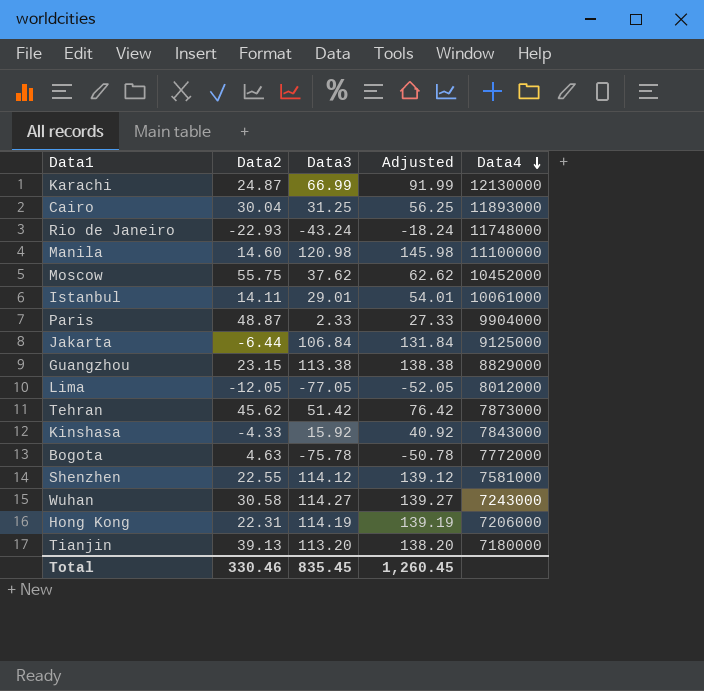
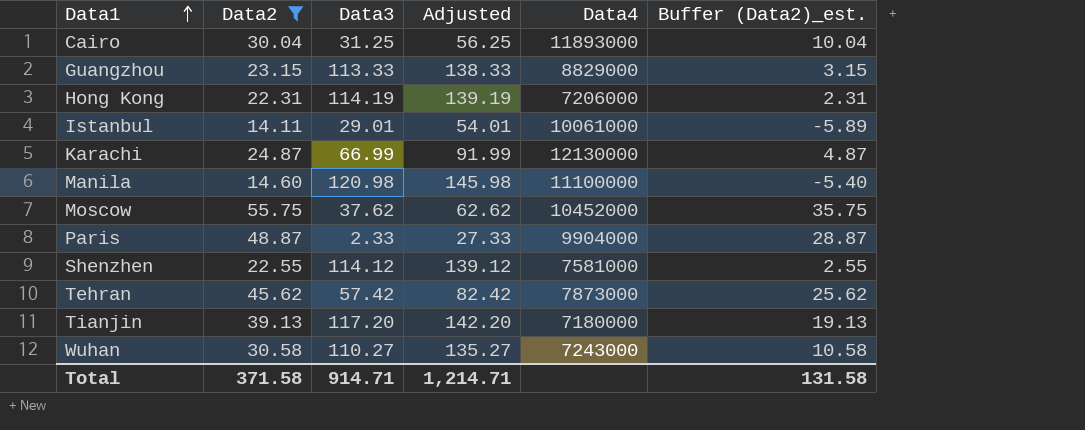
filter: none -> Data2 >= 14.11
row order: Data4 descending -> Data1 ascending
column Buffer (Data2)_est. | formula: none -> [Data2] - 20
Guangzhou | Data3: 113.38 -> 113.33
Guangzhou | Adjusted: 138.38 -> 138.33
Tehran | Data3: 51.42 -> 57.42
Tehran | Adjusted: 76.42 -> 82.42
Tianjin | Data3: 113.20 -> 117.20
Tianjin | Adjusted: 138.20 -> 142.20
Wuhan | Data3: 114.27 -> 110.27
Wuhan | Adjusted: 139.27 -> 135.27
Total | Data2: 330.46 -> 371.58
Total | Data3: 835.45 -> 914.71
Total | Adjusted: 1,260.45 -> 1,214.71

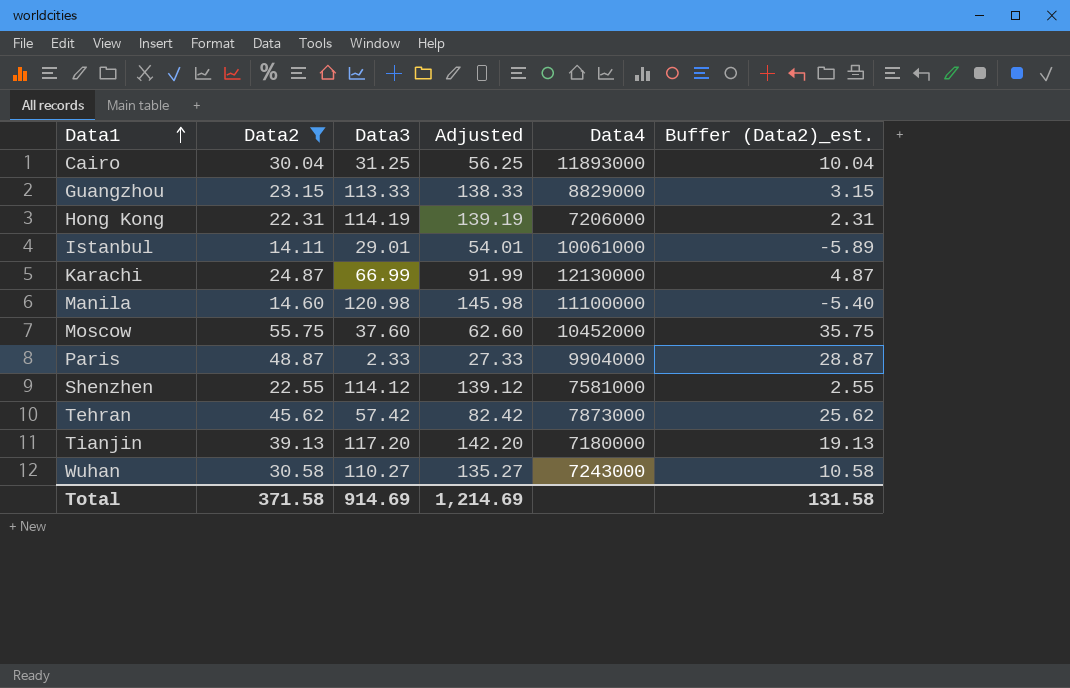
Moscow | Data3: 37.62 -> 37.60
Moscow | Adjusted: 62.62 -> 62.60
Total | Data3: 914.71 -> 914.69
Total | Adjusted: 1,214.71 -> 1,214.69

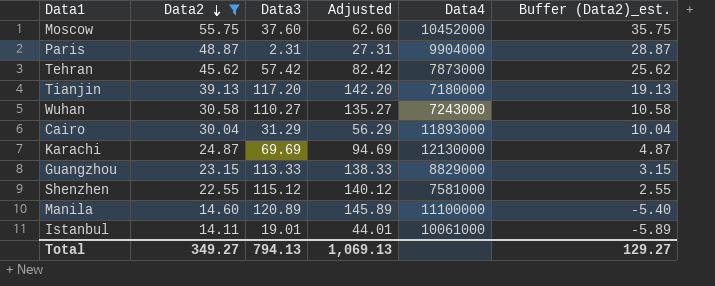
row order: Data1 ascending -> Data2 descending
row Hong Kong: 22.31 | 114.19 | 139.19 | 7206000 | 2.31 -> none
Paris | Data3: 2.33 -> 2.31
Paris | Adjusted: 27.33 -> 27.31
Cairo | Data3: 31.25 -> 31.29
Cairo | Adjusted: 56.25 -> 56.29
Karachi | Data3: 66.99 -> 69.69
Karachi | Adjusted: 91.99 -> 94.69
Shenzhen | Data3: 114.12 -> 115.12
Shenzhen | Adjusted: 139.12 -> 140.12
Manila | Data3: 120.98 -> 120.89
Manila | Adjusted: 145.98 -> 145.89
Istanbul | Data3: 29.01 -> 19.01
Istanbul | Adjusted: 54.01 -> 44.01
Total | Data2: 371.58 -> 349.27
Total | Data3: 914.69 -> 794.13
Total | Adjusted: 1,214.69 -> 1,069.13
Total | Buffer (Data2)_est.: 131.58 -> 129.27

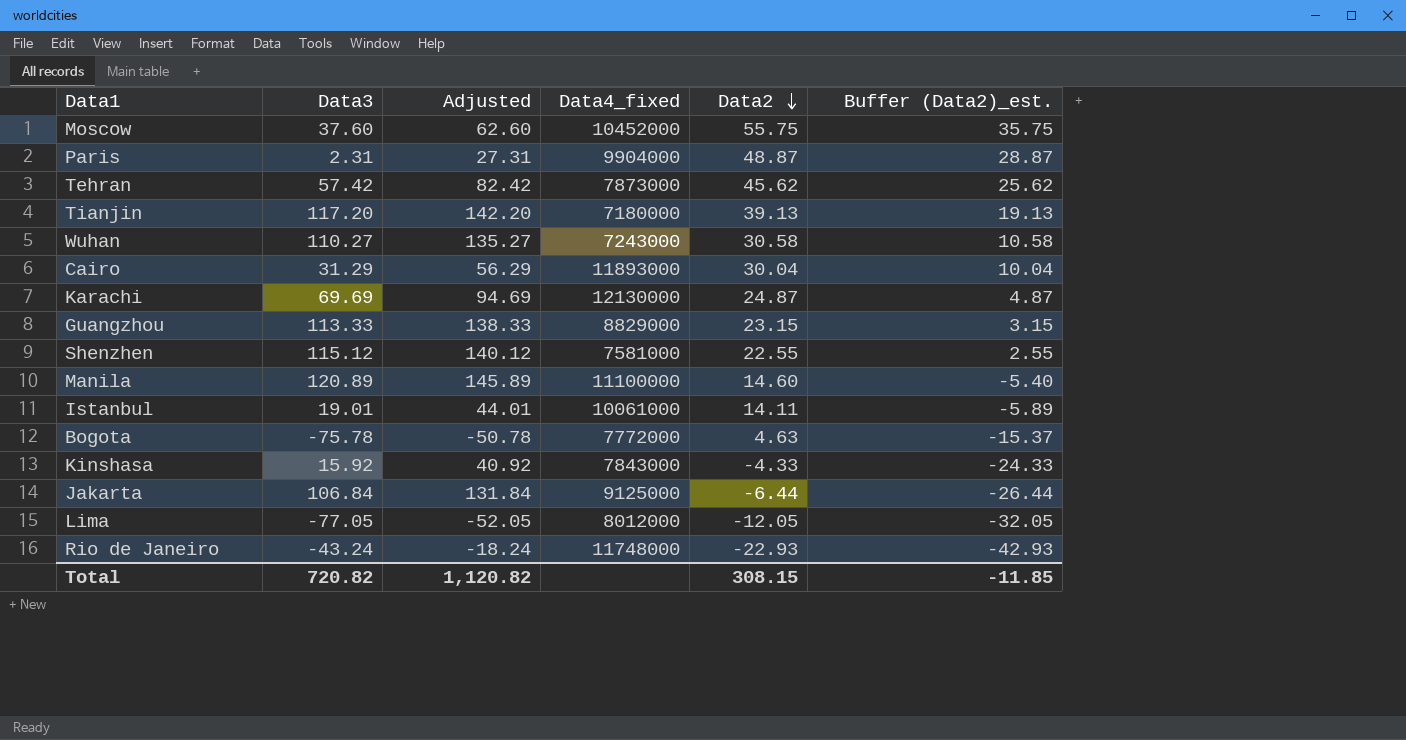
filter: Data2 >= 14.11 -> none
column name: Data4 -> Data4_fixed
column Data2 | position: 2 -> 5
Total | Data3: 794.13 -> 720.82
Total | Adjusted: 1,069.13 -> 1,120.82
Total | Data2: 349.27 -> 308.15
Total | Buffer (Data2)_est.: 129.27 -> -11.85

